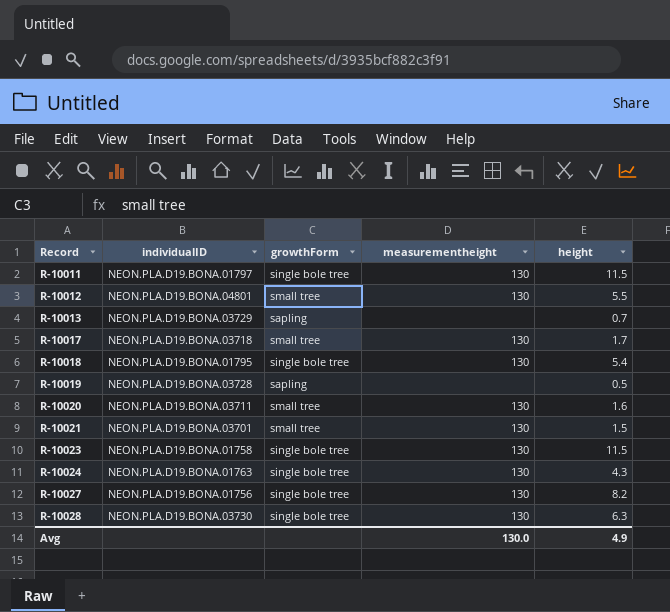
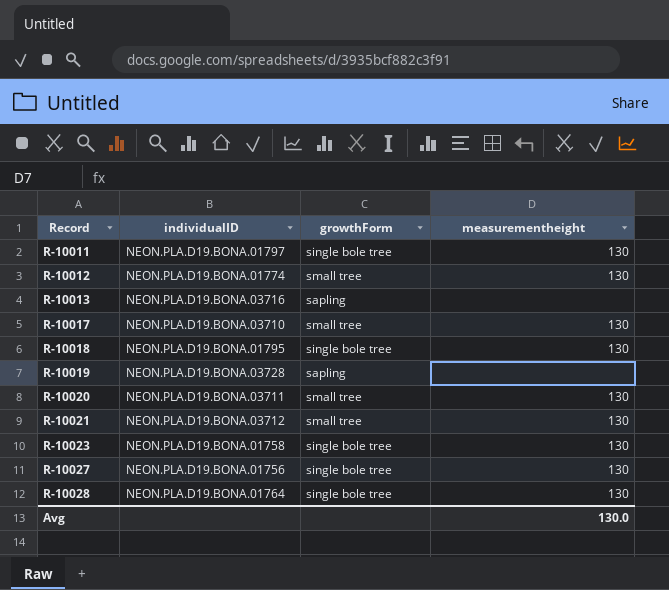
column height | position: 5 -> none
row R-10024: NEON.PLA.D19.BONA.01763 | single bole tree | 130 | 4.3 -> none
R-10012 | individualID: NEON.PLA.D19.BONA.04801 -> NEON.PLA.D19.BONA.01774
R-10013 | individualID: NEON.PLA.D19.BONA.03729 -> NEON.PLA.D19.BONA.03716
R-10017 | individualID: NEON.PLA.D19.BONA.03718 -> NEON.PLA.D19.BONA.03710
R-10021 | individualID: NEON.PLA.D19.BONA.03701 -> NEON.PLA.D19.BONA.03712
R-10028 | individualID: NEON.PLA.D19.BONA.03730 -> NEON.PLA.D19.BONA.01764

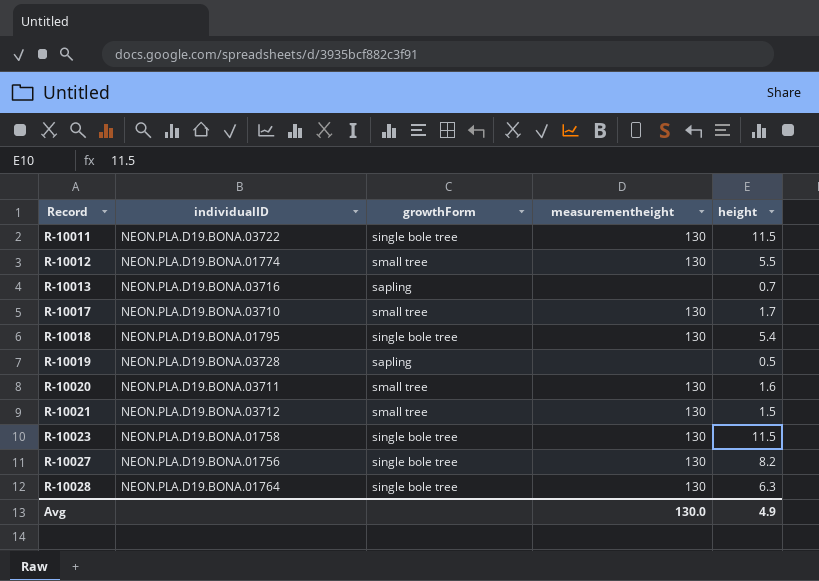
column height | position: none -> 5
R-10011 | individualID: NEON.PLA.D19.BONA.01797 -> NEON.PLA.D19.BONA.03722

